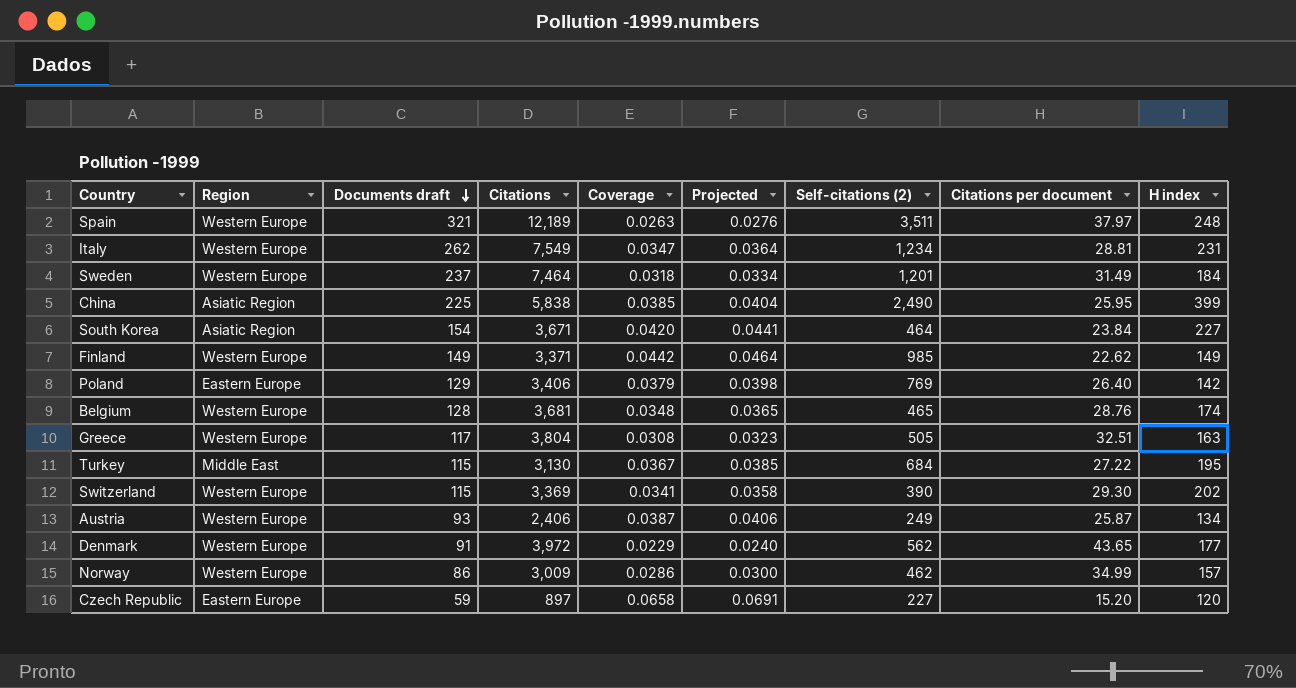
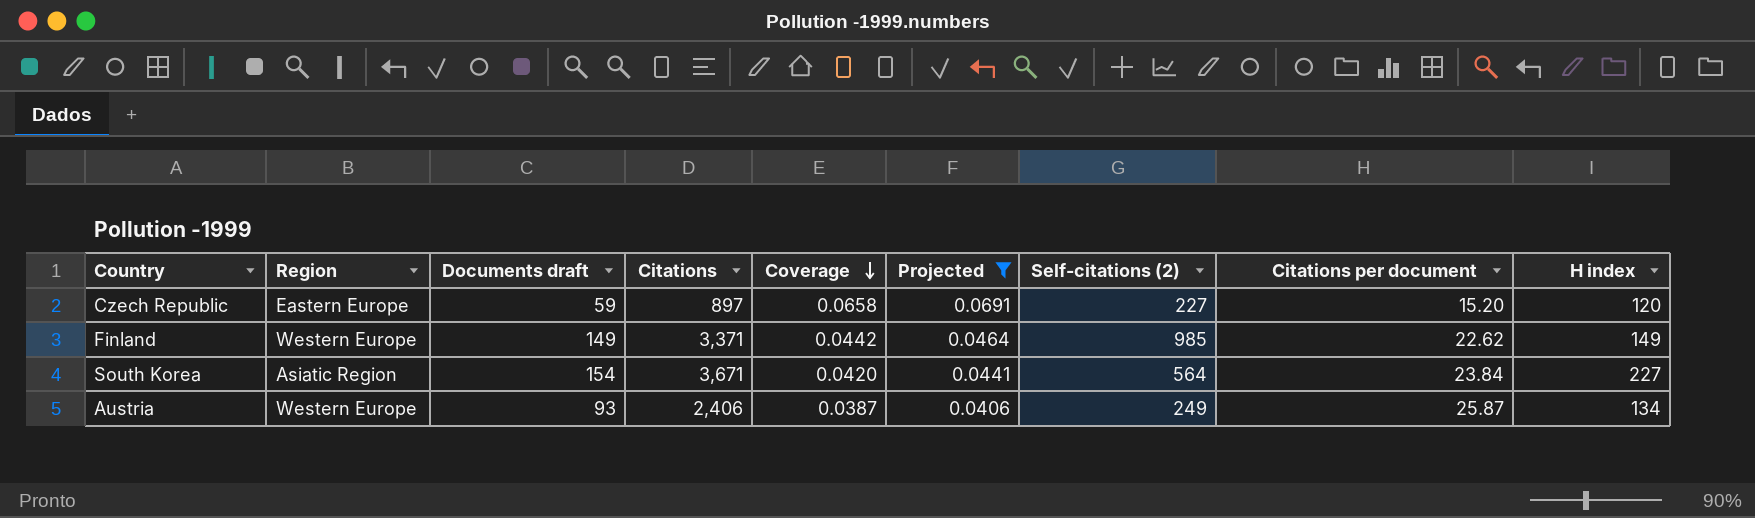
filter: none -> Projected >= 0.0406
row order: Documents draft descending -> Coverage descending
South Korea | Self-citations (2): 464 -> 564

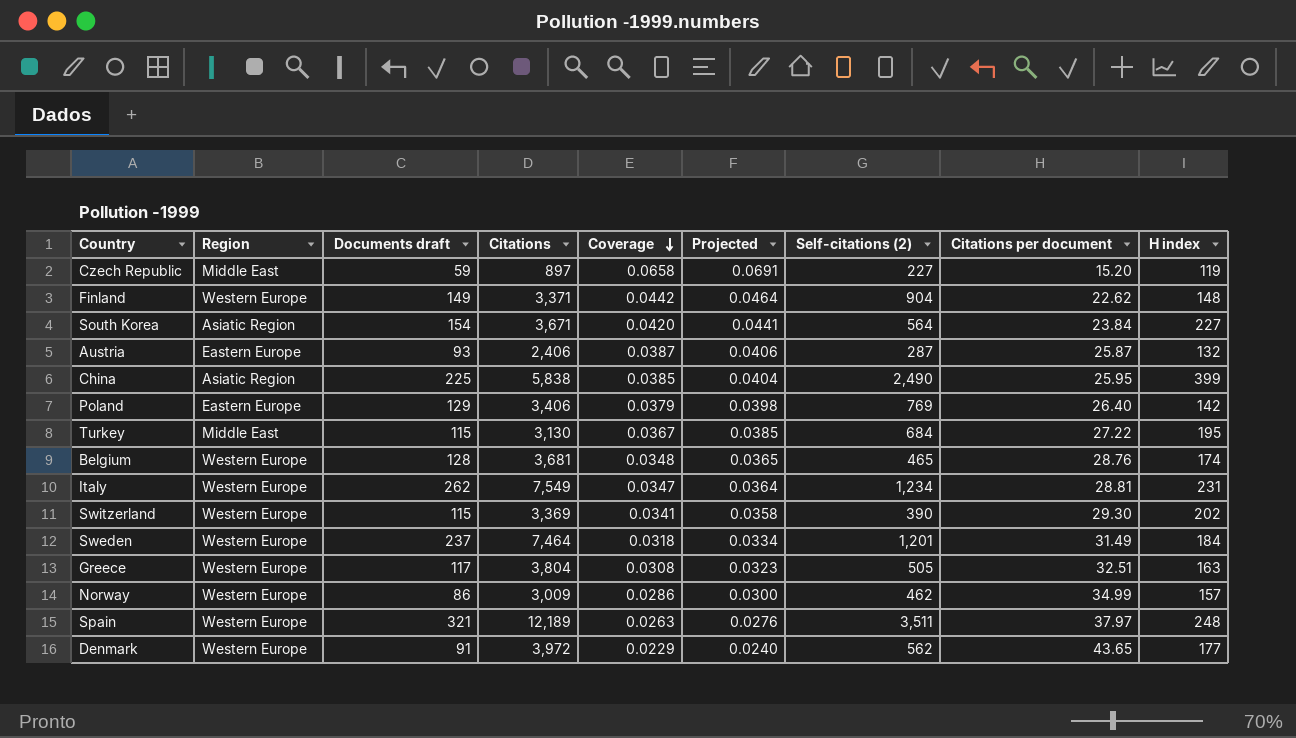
filter: Projected >= 0.0406 -> none
Czech Republic | Region: Eastern Europe -> Middle East
Czech Republic | H index: 120 -> 119
Finland | Self-citations (2): 985 -> 904
Finland | H index: 149 -> 148
Austria | Region: Western Europe -> Eastern Europe
Austria | Self-citations (2): 249 -> 287
Austria | H index: 134 -> 132

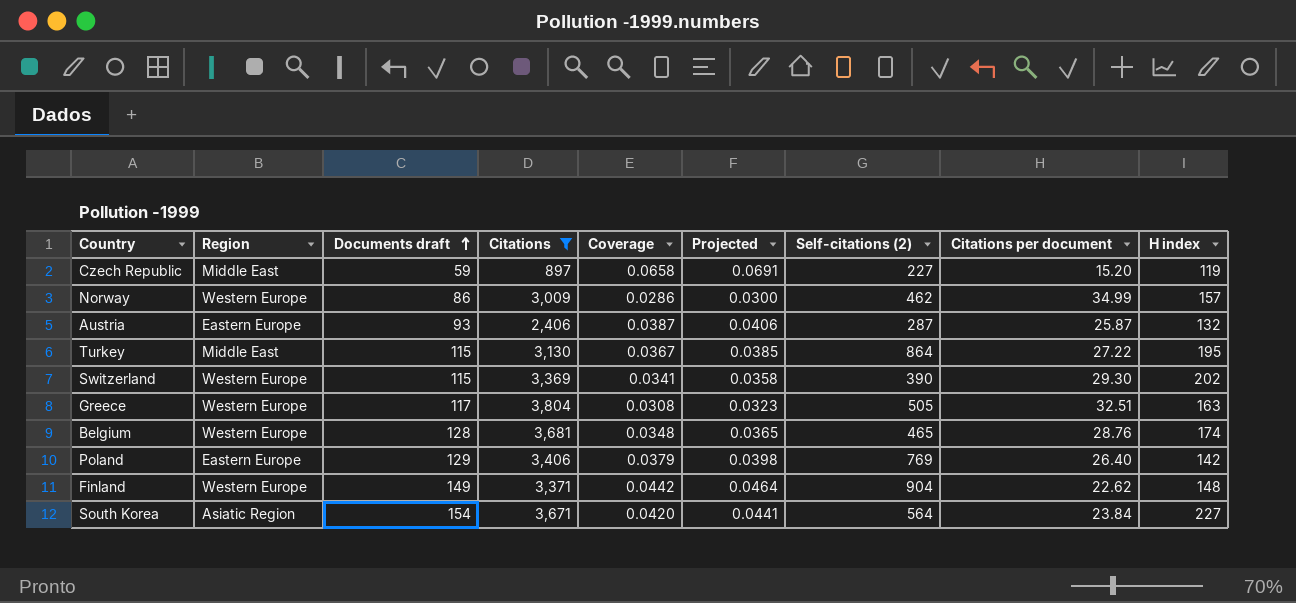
filter: none -> Citations <= 3,804
row order: Coverage descending -> Documents draft ascending
Turkey | Self-citations (2): 684 -> 864

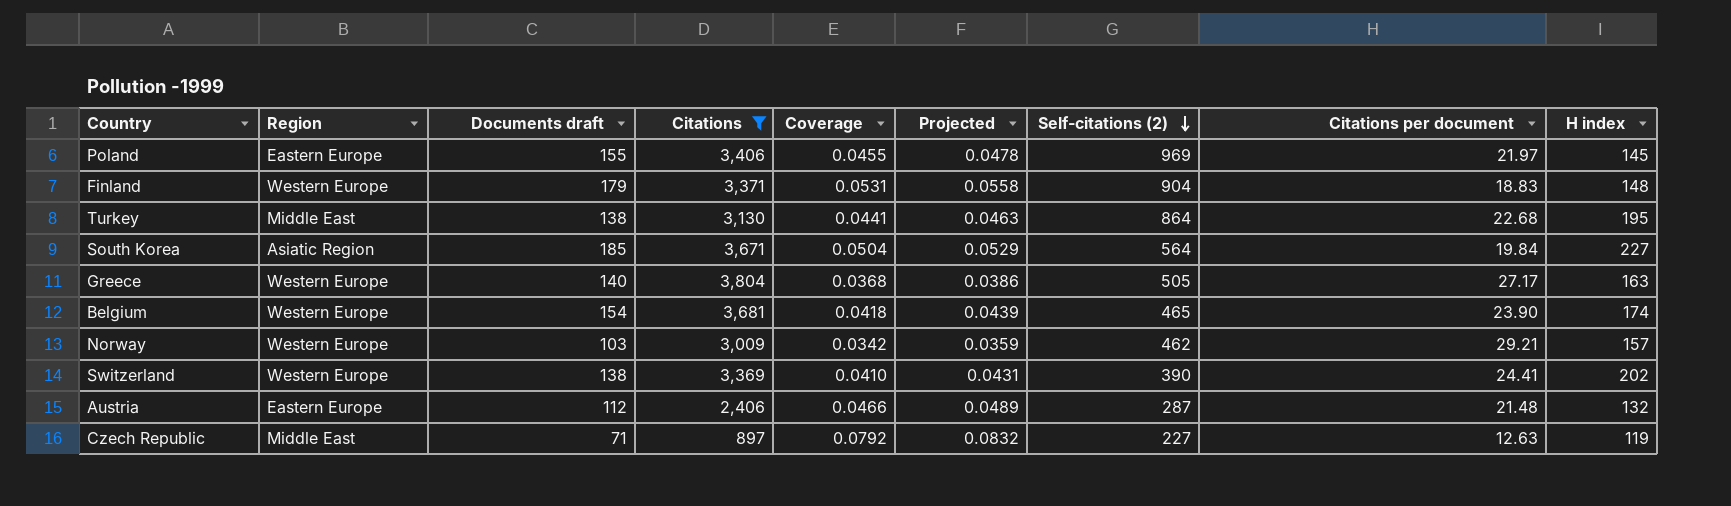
row order: Documents draft ascending -> Self-citations (2) descending
Poland | Documents draft: 129 -> 155
Poland | Coverage: 0.0379 -> 0.0455
Poland | Projected: 0.0398 -> 0.0478
Poland | Self-citations (2): 769 -> 969
Poland | Citations per document: 26.40 -> 21.97
Poland | H index: 142 -> 145
Finland | Documents draft: 149 -> 179
Finland | Coverage: 0.0442 -> 0.0531
Finland | Projected: 0.0464 -> 0.0558
Finland | Citations per document: 22.62 -> 18.83
Turkey | Documents draft: 115 -> 138
Turkey | Coverage: 0.0367 -> 0.0441
Turkey | Projected: 0.0385 -> 0.0463
Turkey | Citations per document: 27.22 -> 22.68
South Korea | Documents draft: 154 -> 185
South Korea | Coverage: 0.0420 -> 0.0504
South Korea | Projected: 0.0441 -> 0.0529
South Korea | Citations per document: 23.84 -> 19.84
Greece | Documents draft: 117 -> 140
Greece | Coverage: 0.0308 -> 0.0368
Greece | Projected: 0.0323 -> 0.0386
Greece | Citations per document: 32.51 -> 27.17
Belgium | Documents draft: 128 -> 154
Belgium | Coverage: 0.0348 -> 0.0418
Belgium | Projected: 0.0365 -> 0.0439
Belgium | Citations per document: 28.76 -> 23.90
Norway | Documents draft: 86 -> 103
Norway | Coverage: 0.0286 -> 0.0342
Norway | Projected: 0.0300 -> 0.0359
Norway | Citations per document: 34.99 -> 29.21
Switzerland | Documents draft: 115 -> 138
Switzerland | Coverage: 0.0341 -> 0.0410
Switzerland | Projected: 0.0358 -> 0.0431
Switzerland | Citations per document: 29.30 -> 24.41
Austria | Documents draft: 93 -> 112
Austria | Coverage: 0.0387 -> 0.0466
Austria | Projected: 0.0406 -> 0.0489
Austria | Citations per document: 25.87 -> 21.48
Czech Republic | Documents draft: 59 -> 71
Czech Republic | Coverage: 0.0658 -> 0.0792
Czech Republic | Projected: 0.0691 -> 0.0832
Czech Republic | Citations per document: 15.20 -> 12.63

